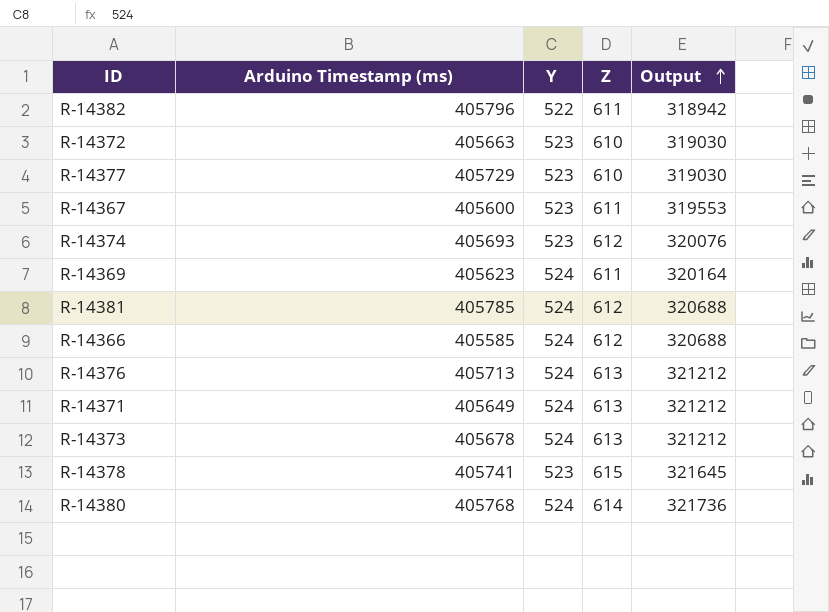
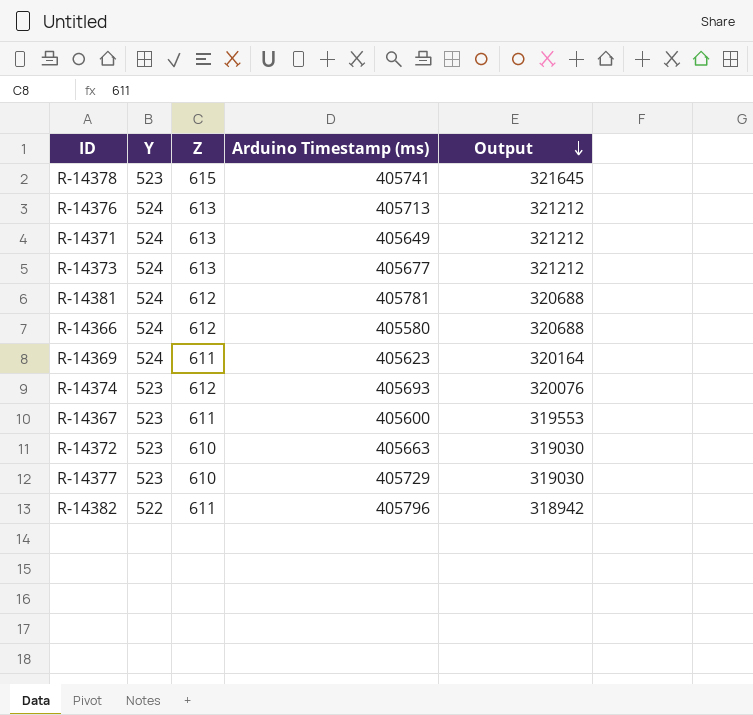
row order: Output ascending -> Output descending
column Arduino Timestamp (ms) | position: 2 -> 4
row R-14380: 405768 | 524 | 614 | 321736 -> none
R-14373 | Arduino Timestamp (ms): 405678 -> 405677
R-14381 | Arduino Timestamp (ms): 405785 -> 405781
R-14366 | Arduino Timestamp (ms): 405585 -> 405580

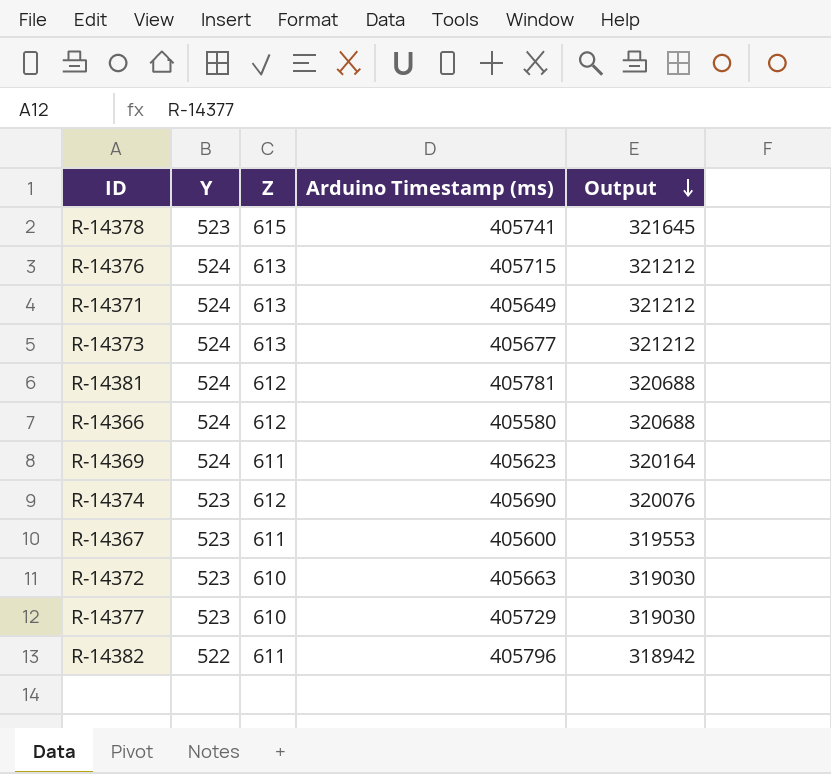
R-14376 | Arduino Timestamp (ms): 405713 -> 405715
R-14374 | Arduino Timestamp (ms): 405693 -> 405690

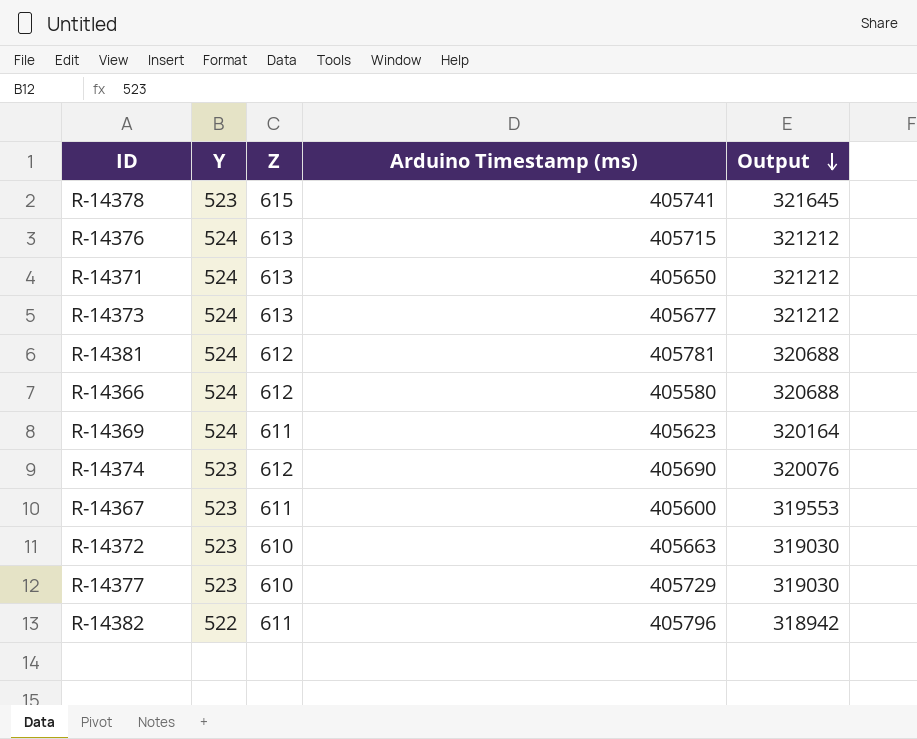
R-14371 | Arduino Timestamp (ms): 405649 -> 405650

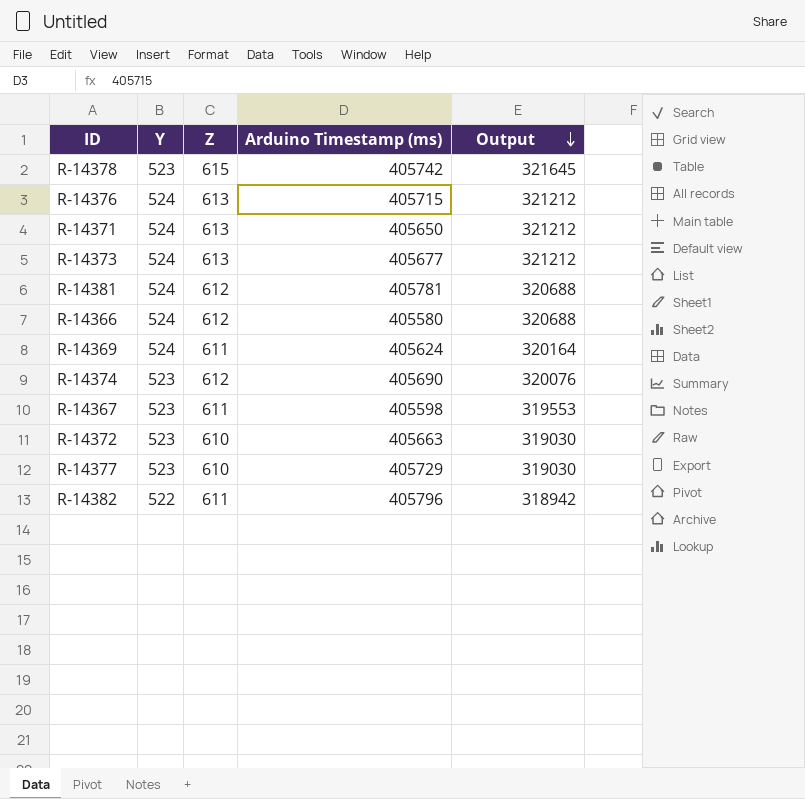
R-14378 | Arduino Timestamp (ms): 405741 -> 405742
R-14369 | Arduino Timestamp (ms): 405623 -> 405624
R-14367 | Arduino Timestamp (ms): 405600 -> 405598

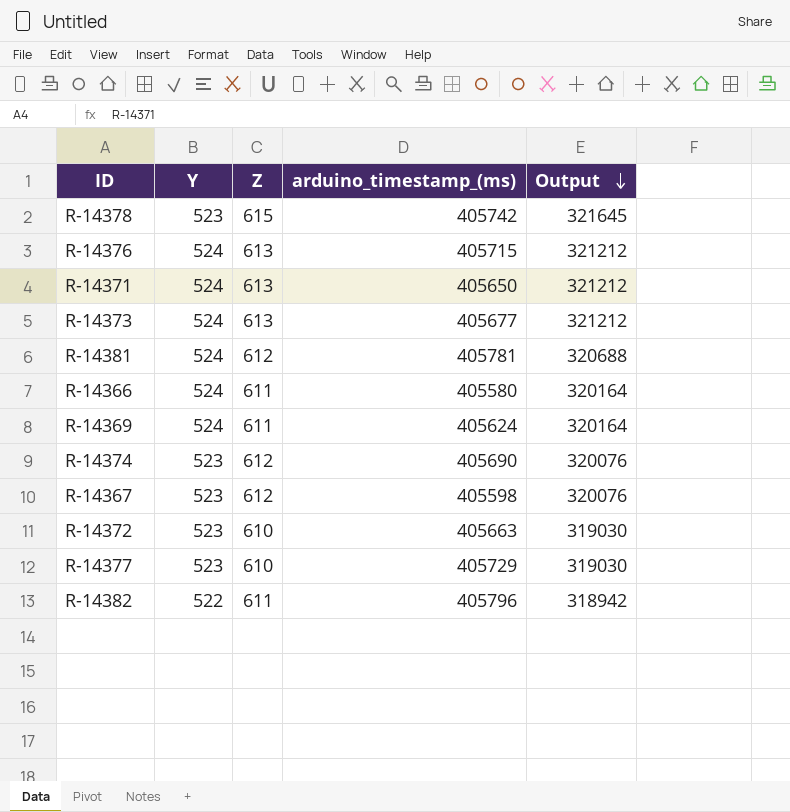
column name: Arduino Timestamp (ms) -> arduino_timestamp_(ms)
R-14366 | Z: 612 -> 611
R-14366 | Output: 320688 -> 320164
R-14367 | Z: 611 -> 612
R-14367 | Output: 319553 -> 320076

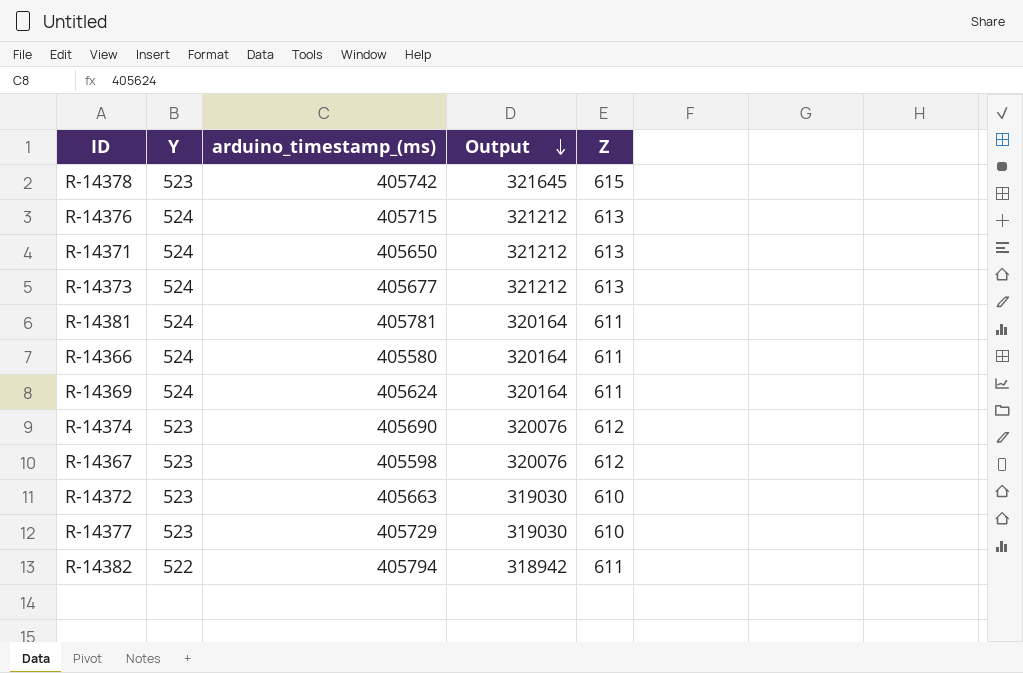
column Z | position: 3 -> 5
R-14381 | Output: 320688 -> 320164
R-14381 | Z: 612 -> 611
R-14382 | arduino_timestamp_(ms): 405796 -> 405794

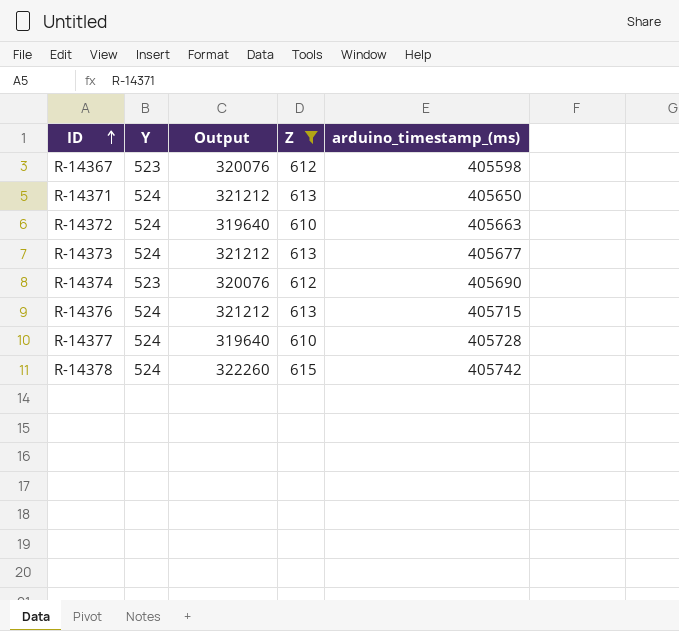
filter: none -> Z != 611
row order: Output descending -> ID ascending
column arduino_timestamp_(ms) | position: 3 -> 5
R-14372 | Y: 523 -> 524
R-14372 | Output: 319030 -> 319640
R-14377 | Y: 523 -> 524
R-14377 | Output: 319030 -> 319640
R-14377 | arduino_timestamp_(ms): 405729 -> 405728
R-14378 | Y: 523 -> 524
R-14378 | Output: 321645 -> 322260

